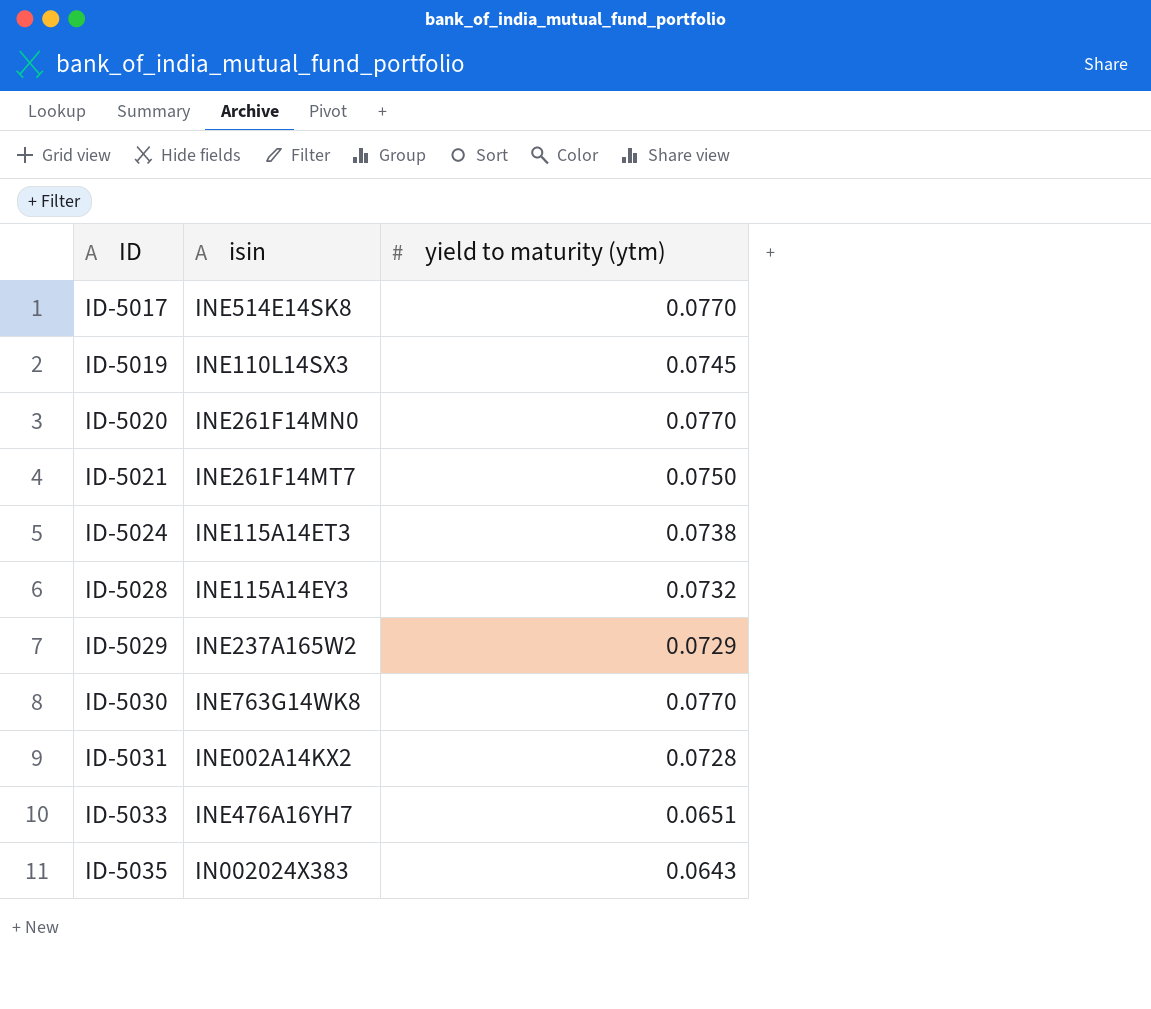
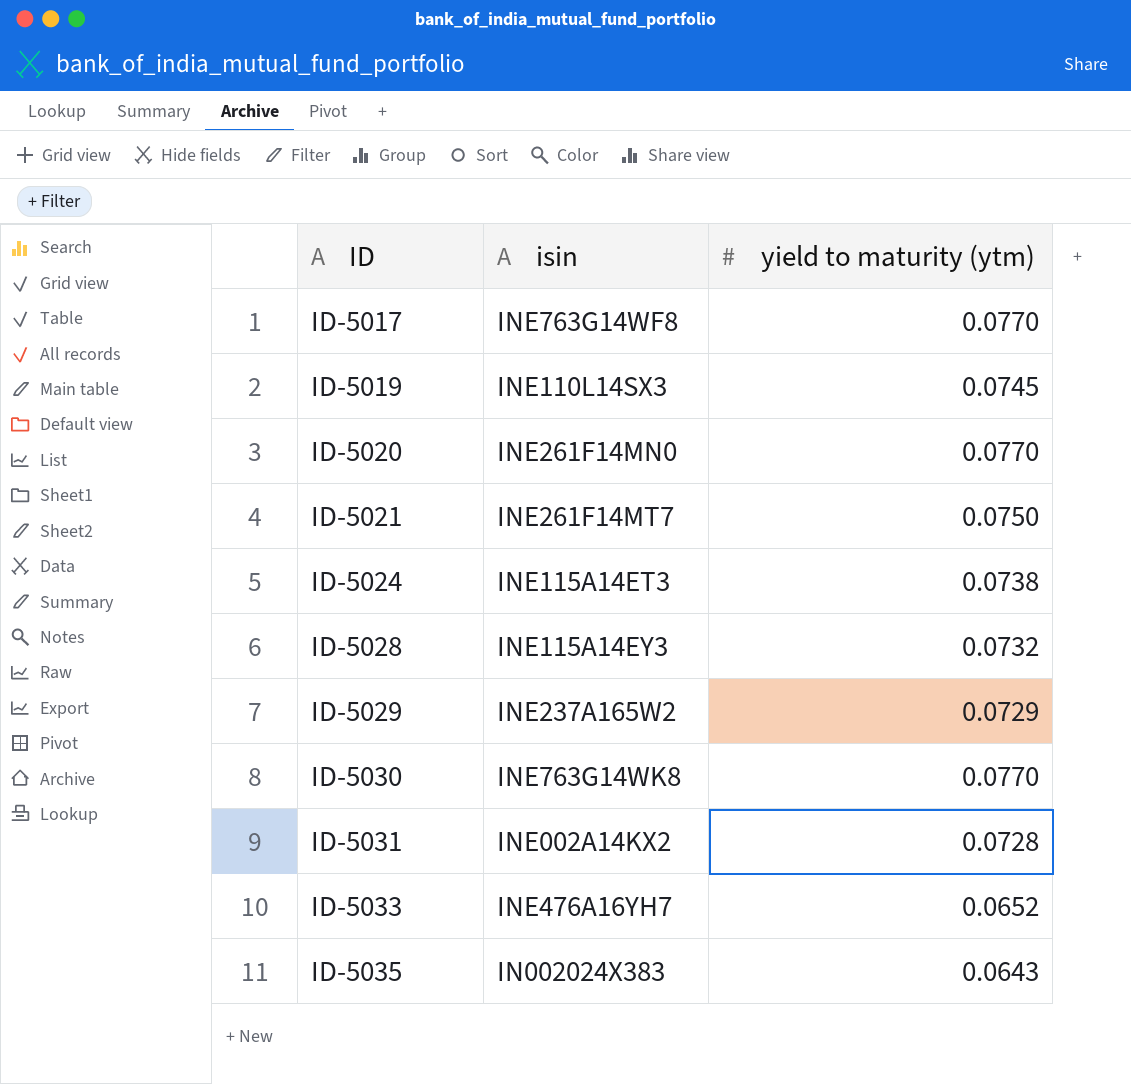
ID-5017 | isin: INE514E14SK8 -> INE763G14WF8
ID-5033 | yield to maturity (ytm): 0.0651 -> 0.0652

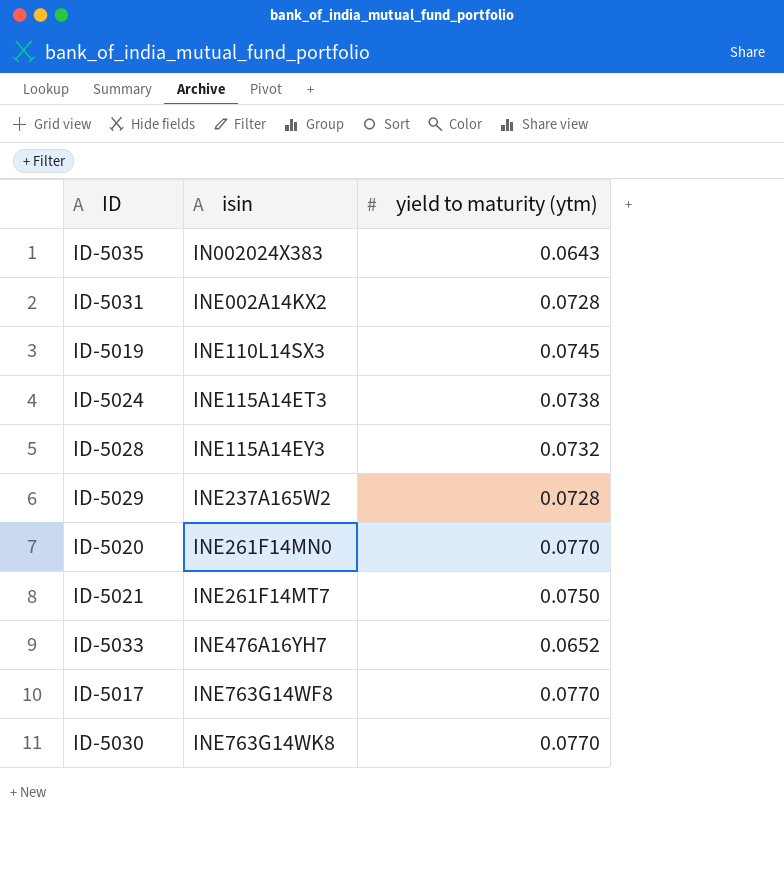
row order: ID ascending -> isin ascending
ID-5029 | yield to maturity (ytm): 0.0729 -> 0.0728

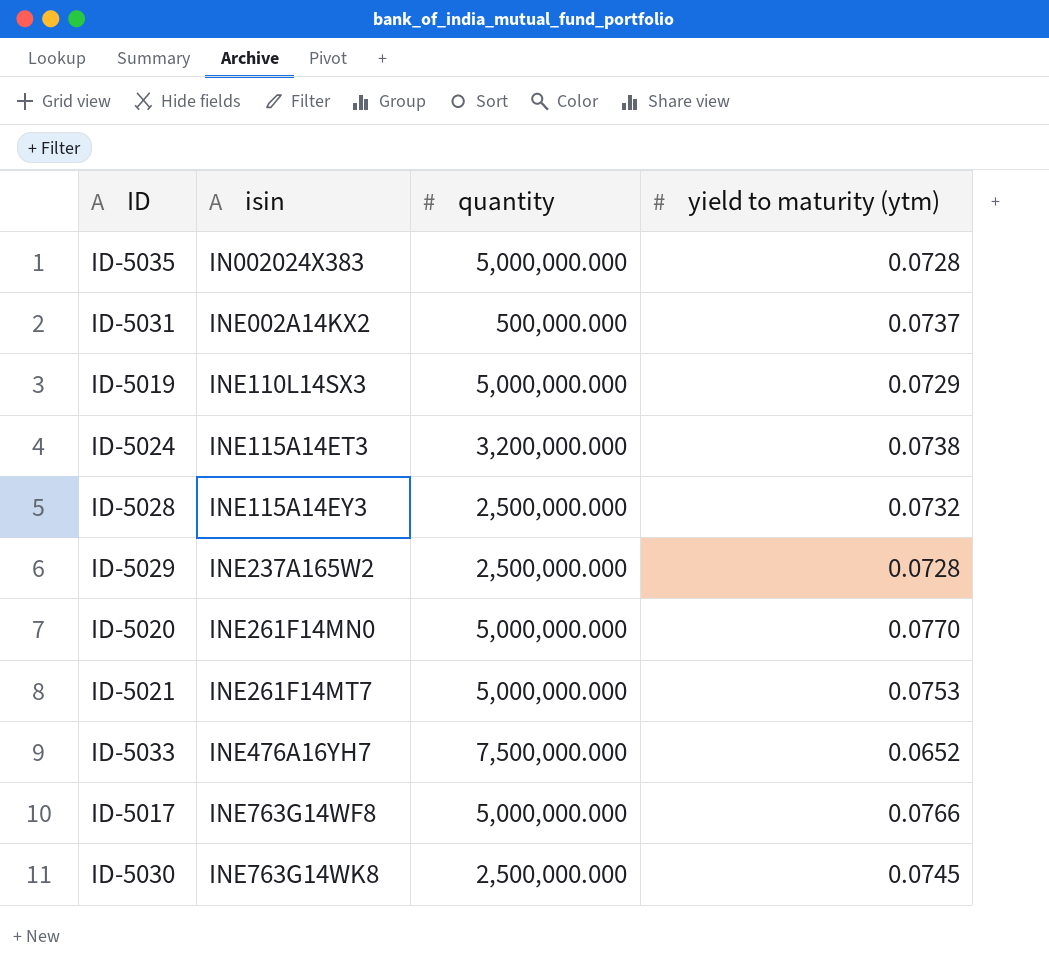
column quantity | position: none -> 3
ID-5035 | yield to maturity (ytm): 0.0643 -> 0.0728
ID-5031 | yield to maturity (ytm): 0.0728 -> 0.0737
ID-5019 | yield to maturity (ytm): 0.0745 -> 0.0729
ID-5021 | yield to maturity (ytm): 0.0750 -> 0.0753
ID-5017 | yield to maturity (ytm): 0.0770 -> 0.0766
ID-5030 | yield to maturity (ytm): 0.0770 -> 0.0745

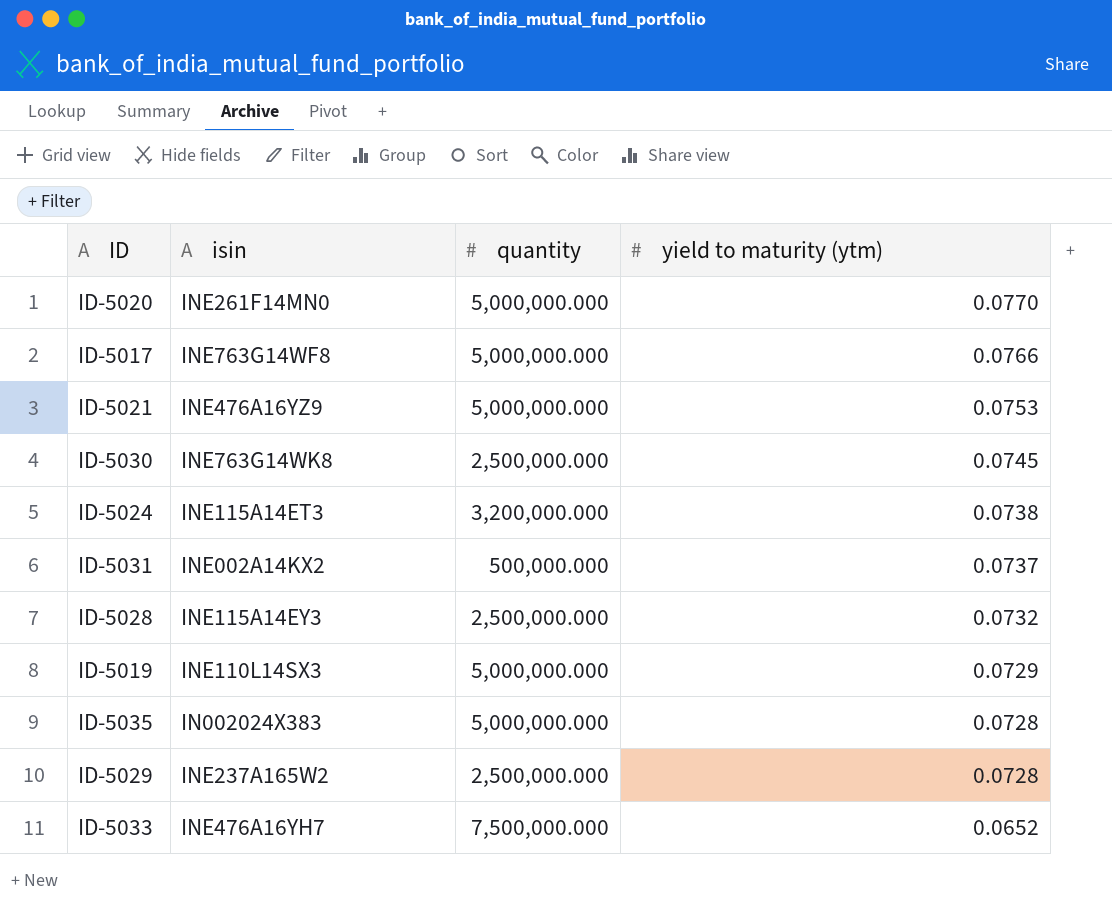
row order: isin ascending -> yield to maturity (ytm) descending
ID-5021 | isin: INE261F14MT7 -> INE476A16YZ9

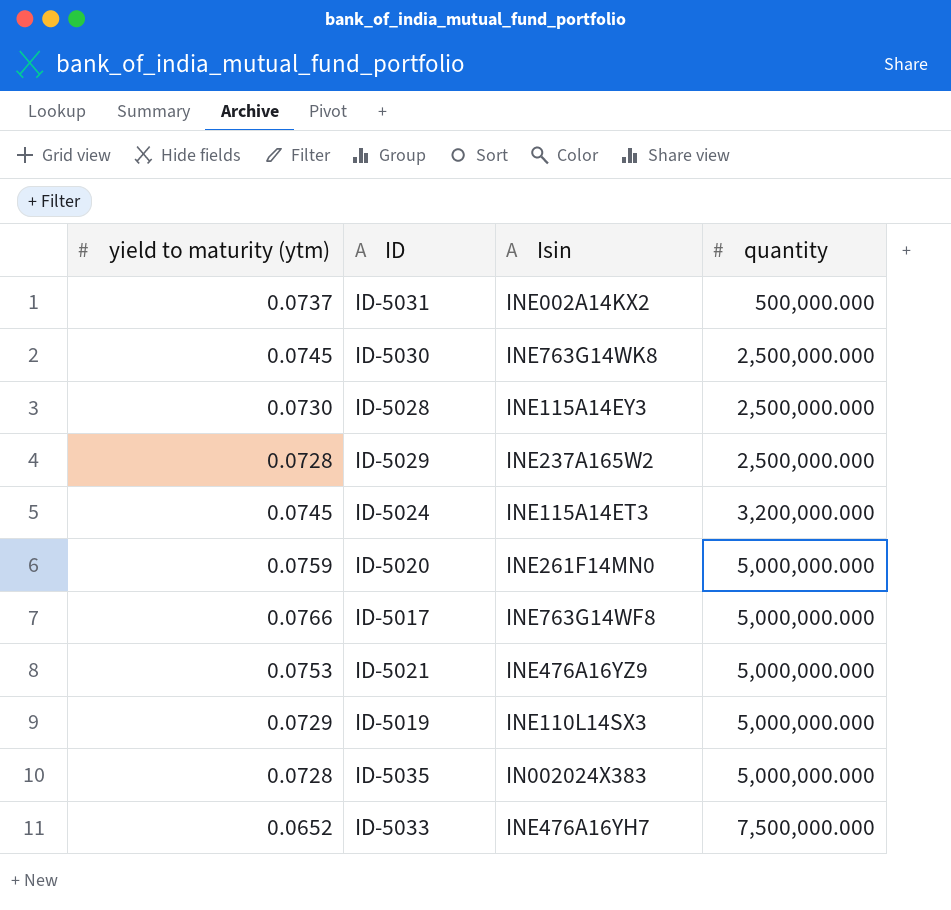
row order: yield to maturity (ytm) descending -> quantity ascending
column yield to maturity (ytm) | position: 4 -> 1
column name: isin -> Isin
ID-5028 | yield to maturity (ytm): 0.0732 -> 0.0730
ID-5024 | yield to maturity (ytm): 0.0738 -> 0.0745
ID-5020 | yield to maturity (ytm): 0.0770 -> 0.0759

